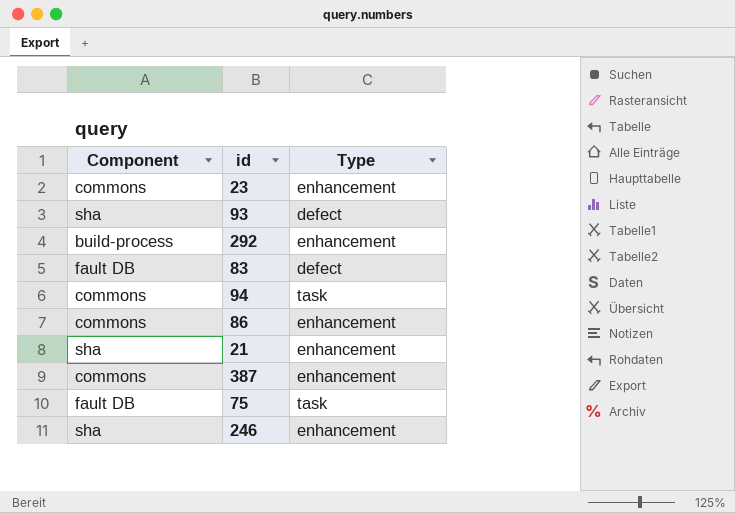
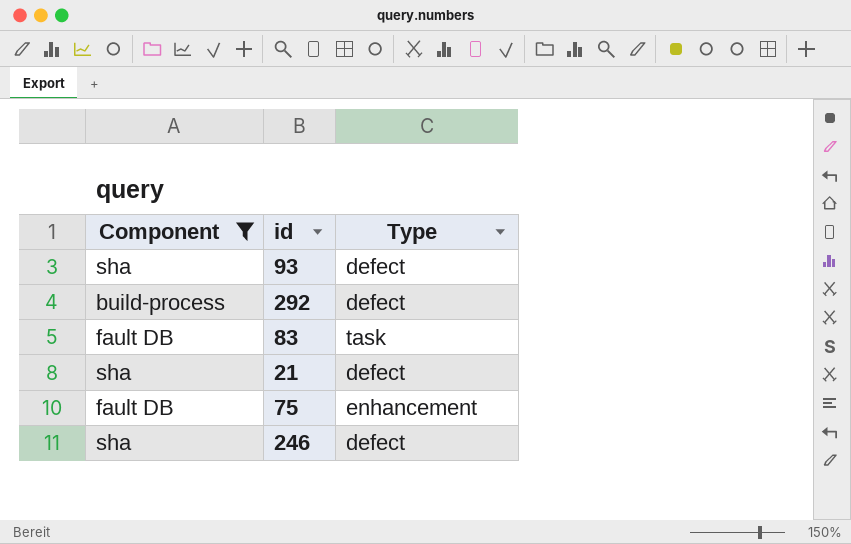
filter: none -> Component != commons
292 | Type: enhancement -> defect
83 | Type: defect -> task
21 | Type: enhancement -> defect
75 | Type: task -> enhancement
246 | Type: enhancement -> defect

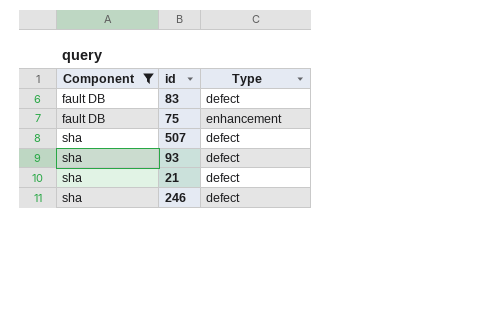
row order: none -> Component ascending
row 292: build-process | defect -> none
83 | Type: task -> defect
row 507: none -> sha | defect

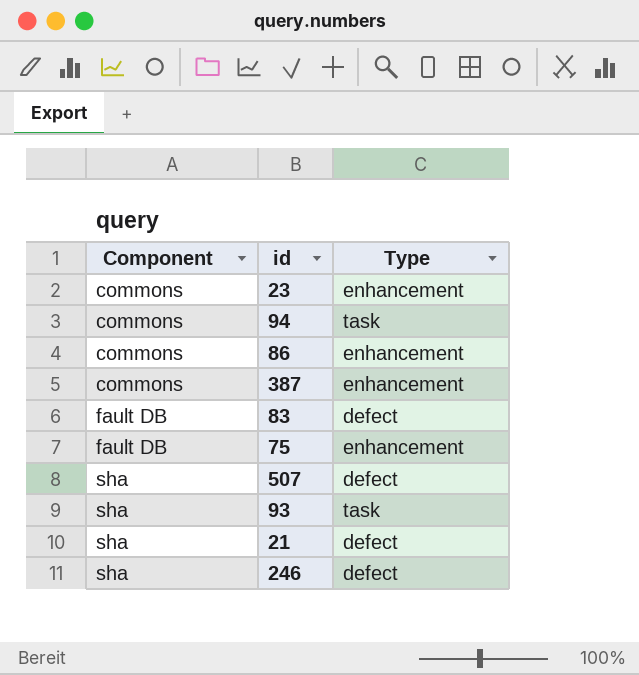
filter: Component != commons -> none
93 | Type: defect -> task

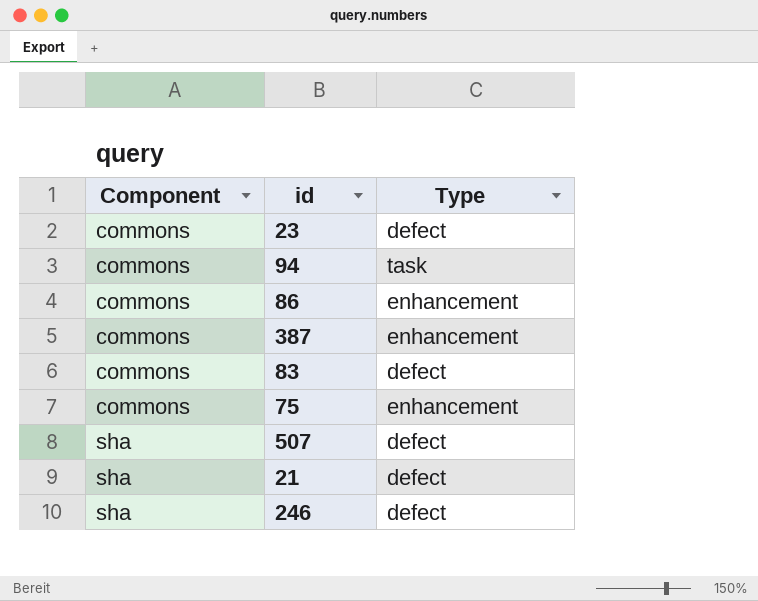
row 93: sha | task -> none
23 | Type: enhancement -> defect
83 | Component: fault DB -> commons
75 | Component: fault DB -> commons

